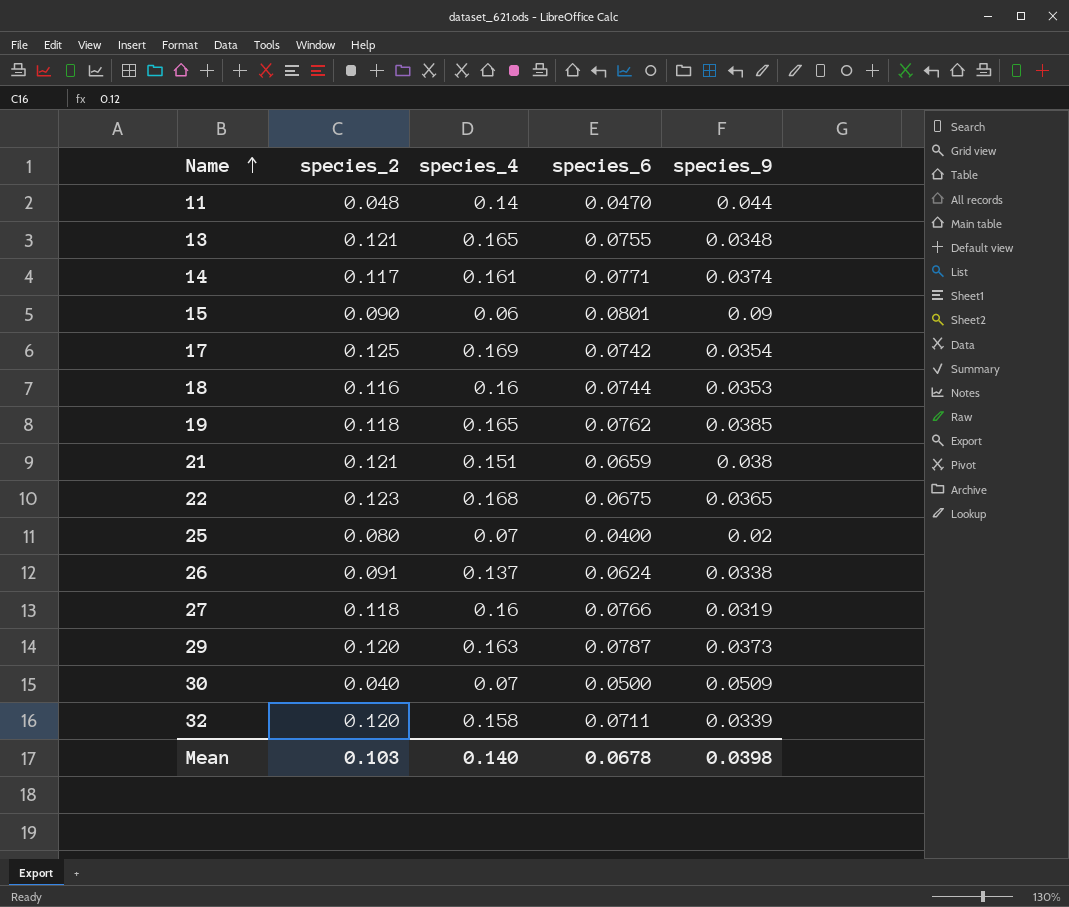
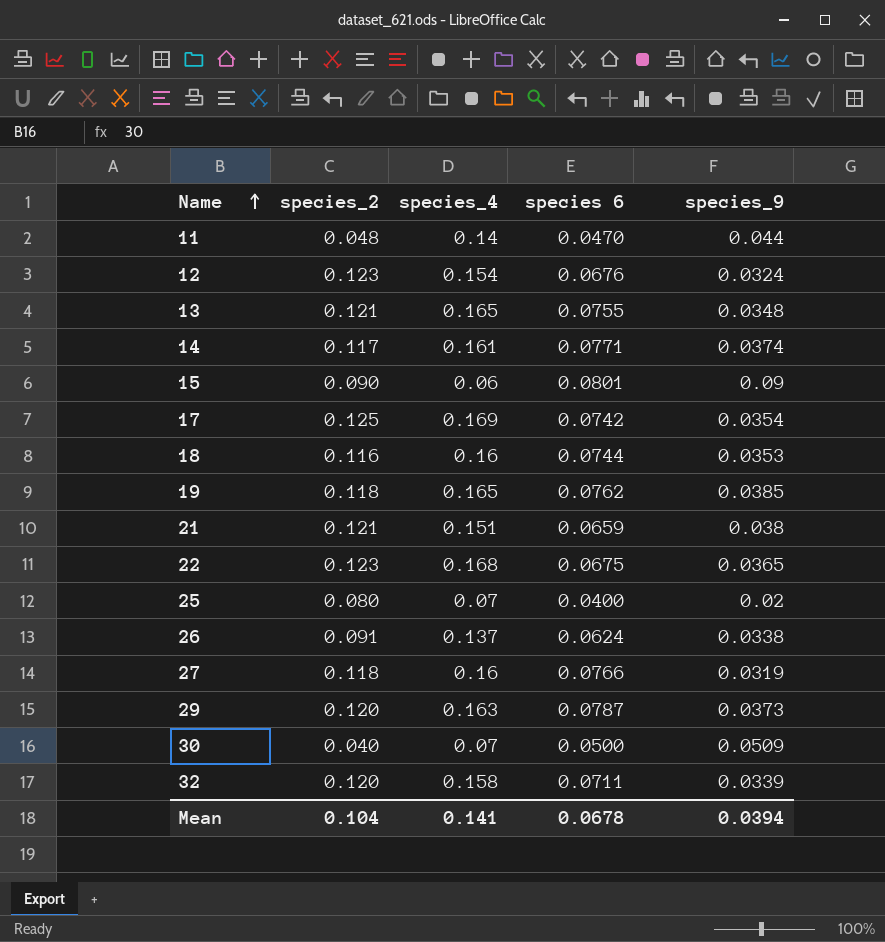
column name: species_6 -> species 6
row 12: none -> 0.123 | 0.154 | 0.0676 | 0.0324
Mean | species_2: 0.103 -> 0.104
Mean | species_4: 0.140 -> 0.141
Mean | species_9: 0.0398 -> 0.0394

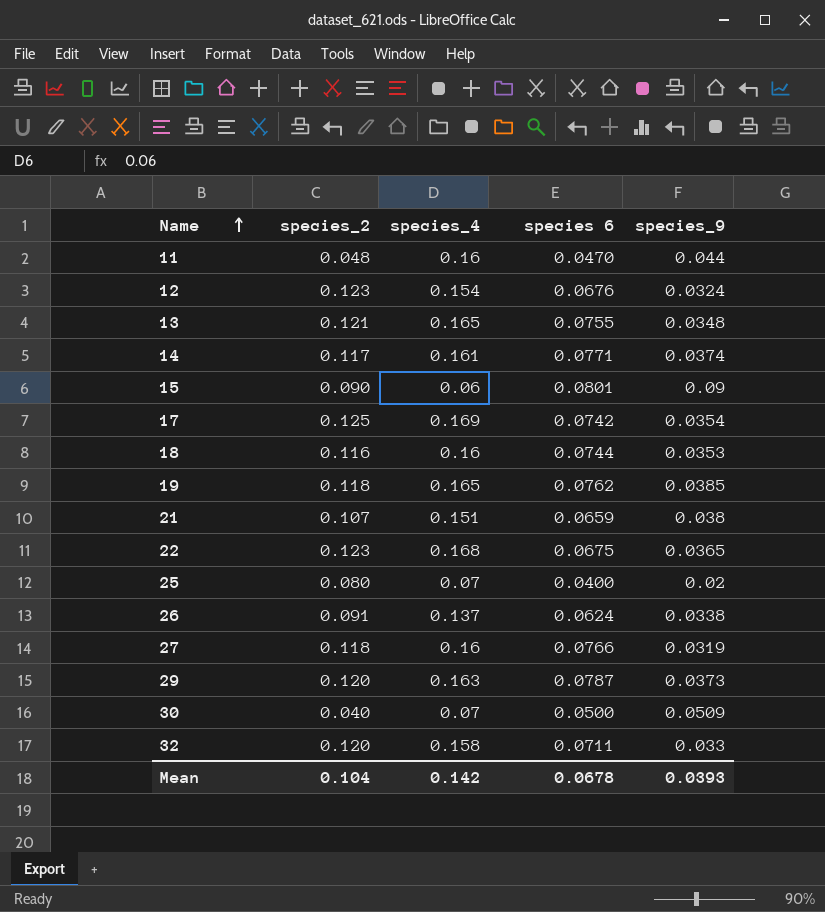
11 | species_4: 0.14 -> 0.16
21 | species_2: 0.121 -> 0.107
32 | species_9: 0.0339 -> 0.033
Mean | species_4: 0.141 -> 0.142
Mean | species_9: 0.0394 -> 0.0393

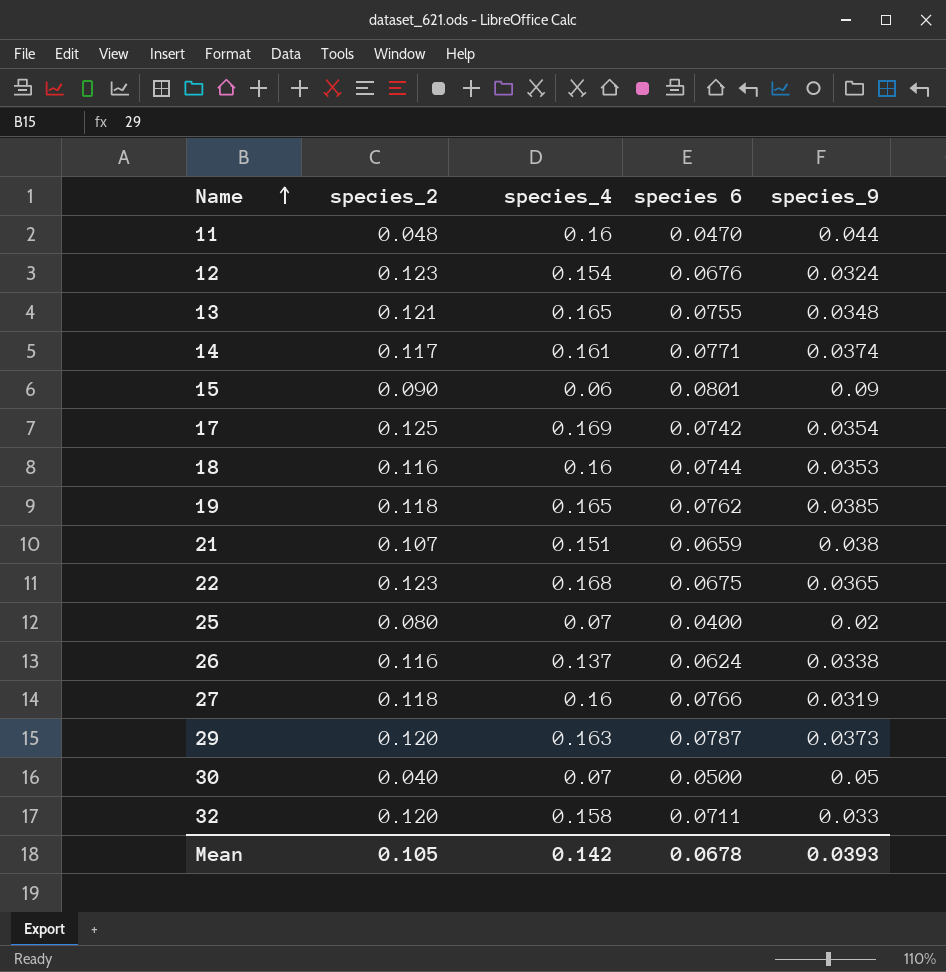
26 | species_2: 0.091 -> 0.116
30 | species_9: 0.0509 -> 0.05
Mean | species_2: 0.104 -> 0.105

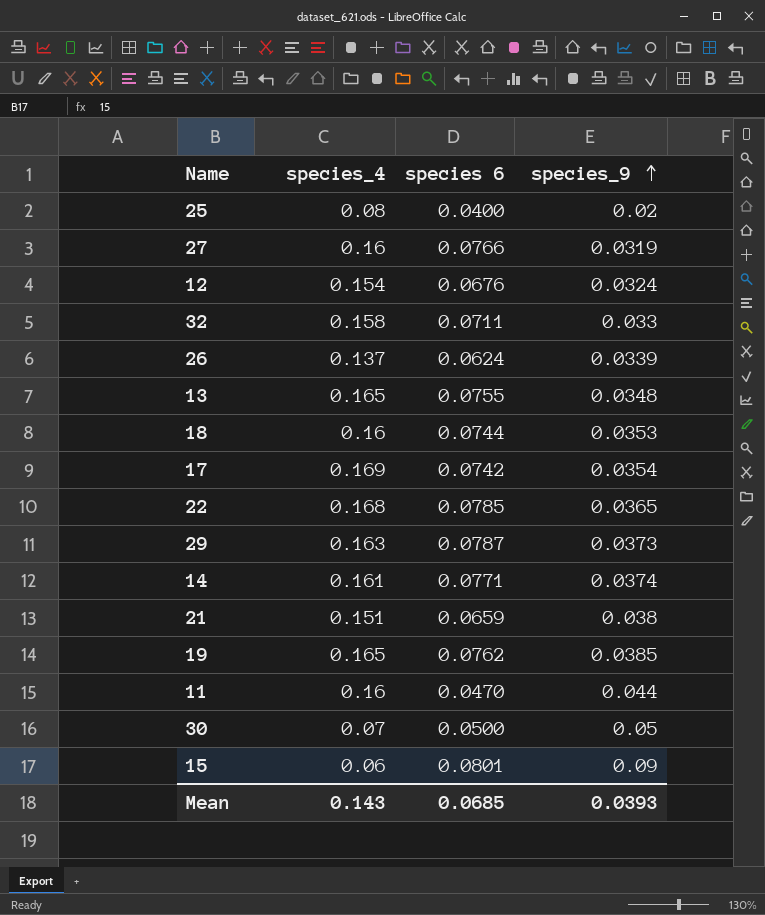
row order: Name ascending -> species_9 ascending
column species_2 | position: 2 -> none
25 | species_4: 0.07 -> 0.08
26 | species_9: 0.0338 -> 0.0339
22 | species 6: 0.0675 -> 0.0785
Mean | species_4: 0.142 -> 0.143
Mean | species 6: 0.0678 -> 0.0685

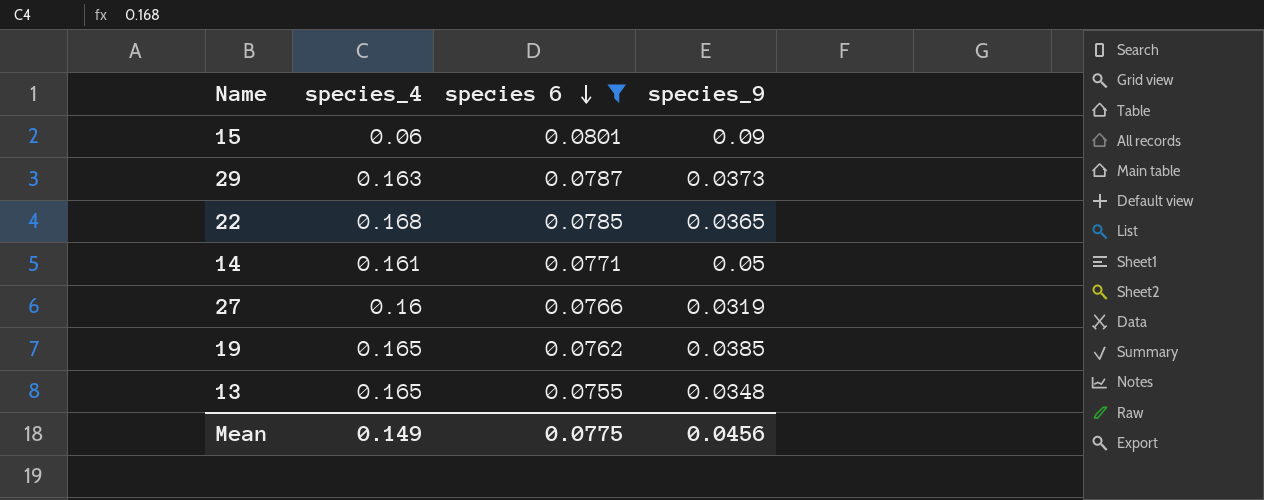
filter: none -> species 6 >= 0.0755
row order: species_9 ascending -> species 6 descending
14 | species_9: 0.0374 -> 0.05
Mean | species_4: 0.143 -> 0.149
Mean | species 6: 0.0685 -> 0.0775
Mean | species_9: 0.0393 -> 0.0456

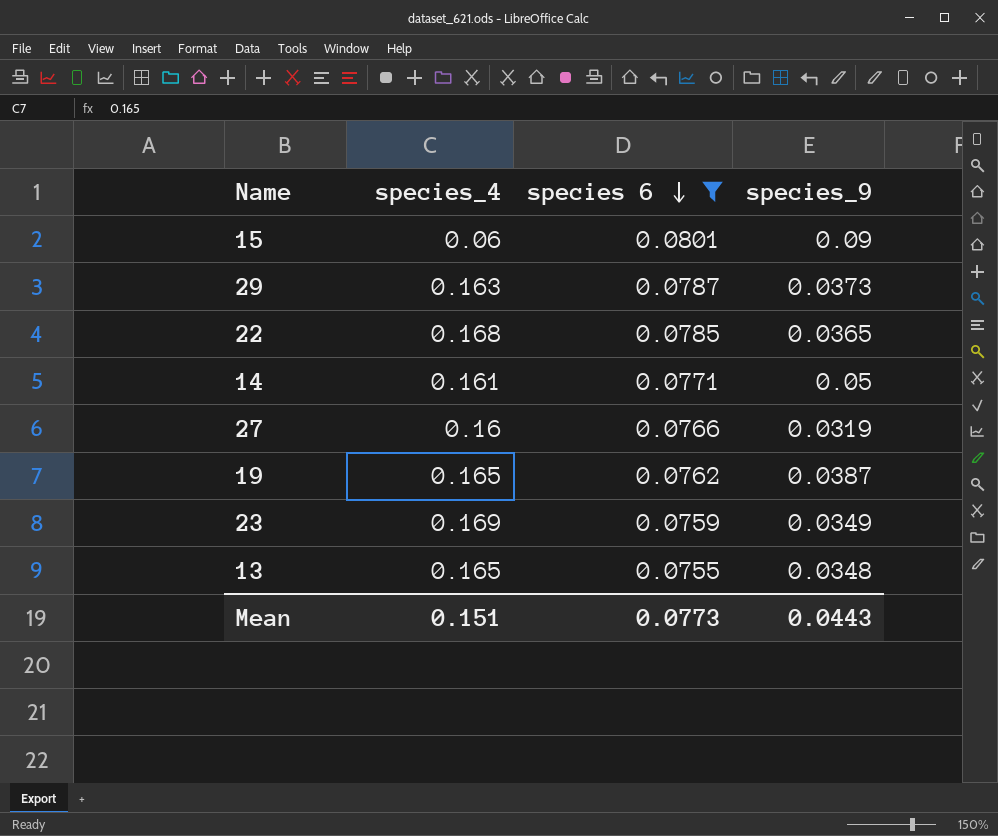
19 | species_9: 0.0385 -> 0.0387
row 23: none -> 0.169 | 0.0759 | 0.0349
Mean | species_4: 0.149 -> 0.151
Mean | species 6: 0.0775 -> 0.0773
Mean | species_9: 0.0456 -> 0.0443

